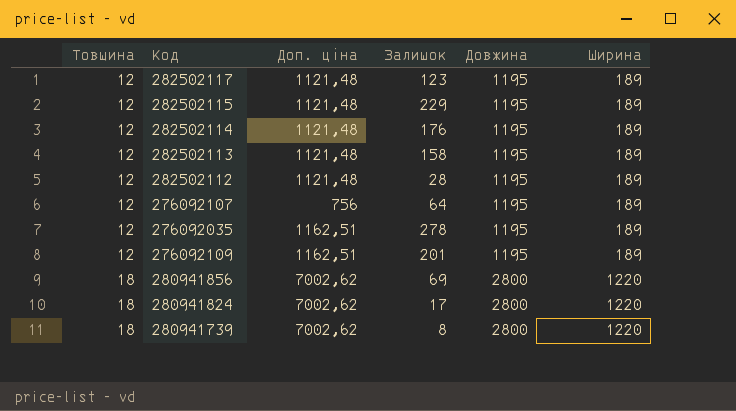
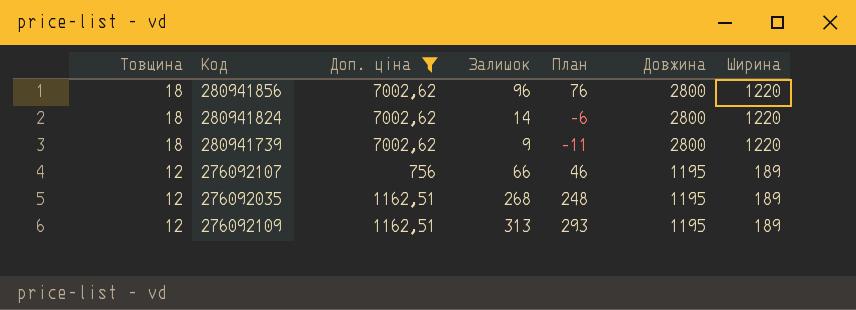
filter: none -> Доп. ціна != 1121,48
row order: Товщина ascending -> Товщина descending
column План | formula: none -> [Залишок] - 20
280941856 | Залишок: 69 -> 96
280941824 | Залишок: 17 -> 14
280941739 | Залишок: 8 -> 9
276092107 | Залишок: 64 -> 66
276092035 | Залишок: 278 -> 268
276092109 | Залишок: 201 -> 313

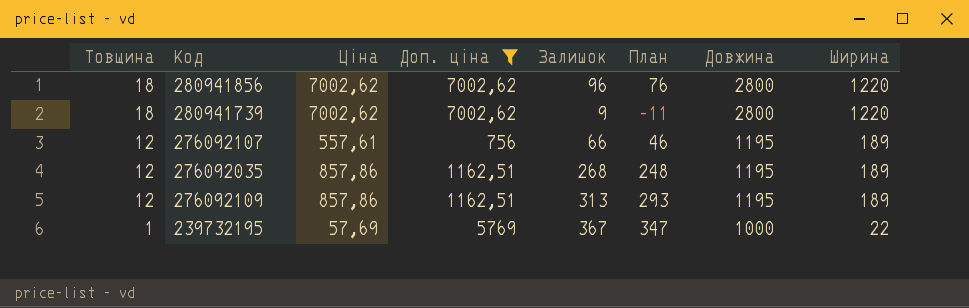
column Ціна | position: none -> 3
row 280941824: 18 | 7002,62 | 14 | -6 | 2800 | 1220 -> none
row 239732195: none -> 1 | 57,69 | 5769 | 367 | 347 | 1000 | 22

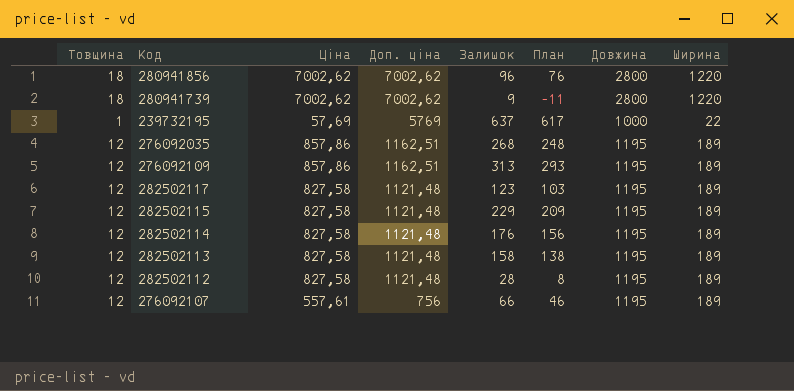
filter: Доп. ціна != 1121,48 -> none
row order: Товщина descending -> Доп. ціна descending
239732195 | Залишок: 367 -> 637
239732195 | План: 347 -> 617

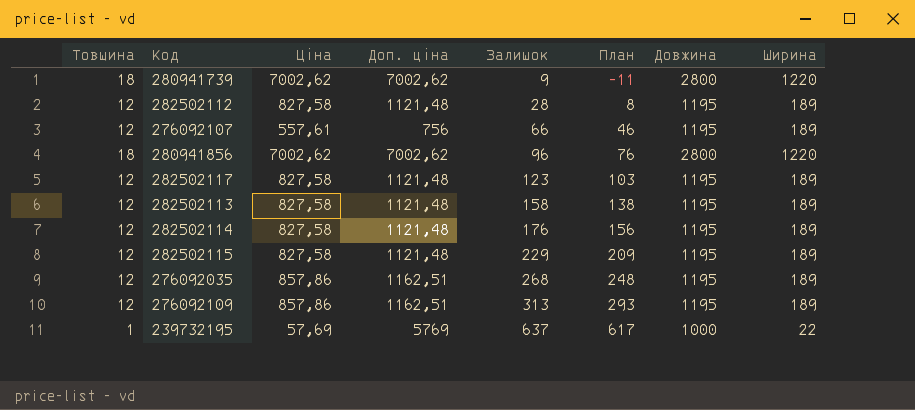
row order: Доп. ціна descending -> Залишок ascending

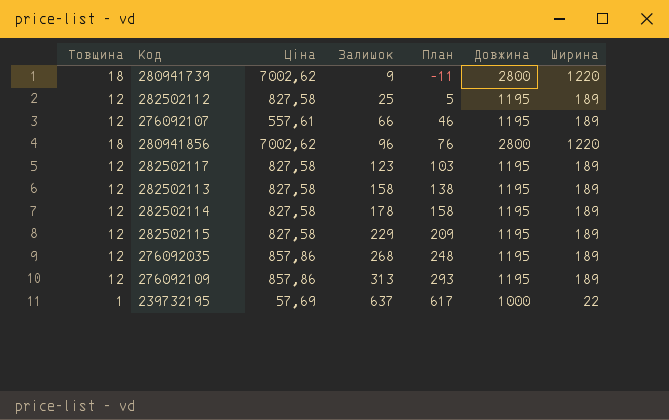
column Доп. ціна | position: 4 -> none
282502112 | Залишок: 28 -> 25
282502112 | План: 8 -> 5
282502114 | Залишок: 176 -> 178
282502114 | План: 156 -> 158

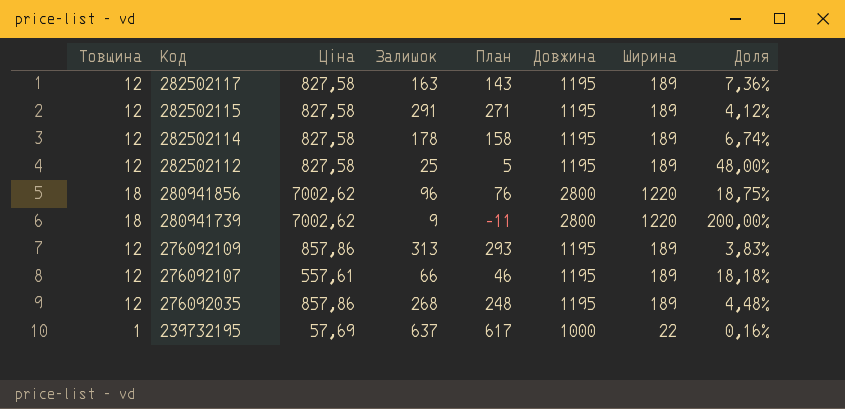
row order: Залишок ascending -> Код descending
column Доля | formula: none -> [Товщина] / [Залишок]
row 282502113: 12 | 827,58 | 158 | 138 | 1195 | 189 -> none
282502117 | Залишок: 123 -> 163
282502117 | План: 103 -> 143
282502115 | Залишок: 229 -> 291
282502115 | План: 209 -> 271

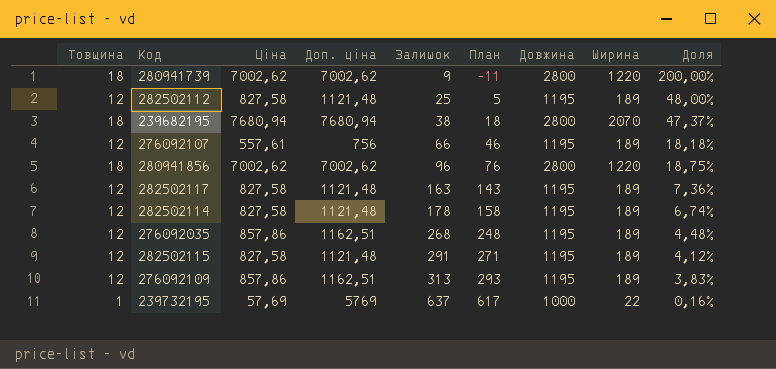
row order: Код descending -> Залишок ascending
column Доп. ціна | position: none -> 4
row 239682195: none -> 18 | 7680,94 | 7680,94 | 38 | 18 | 2800 | 2070 | 47,37%

